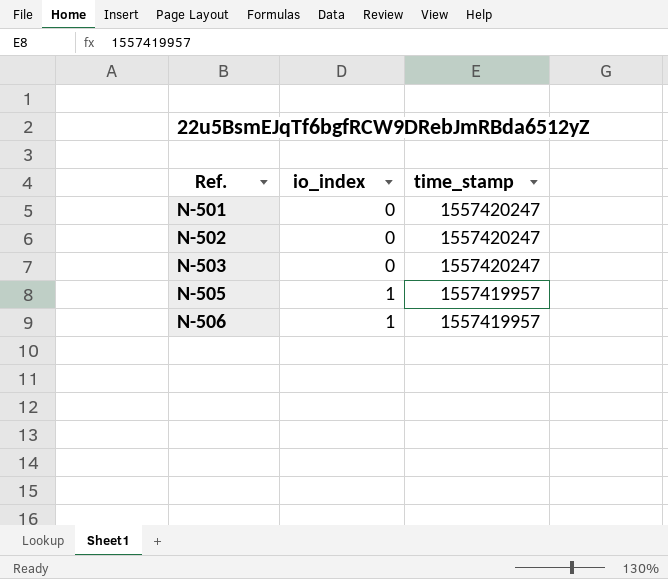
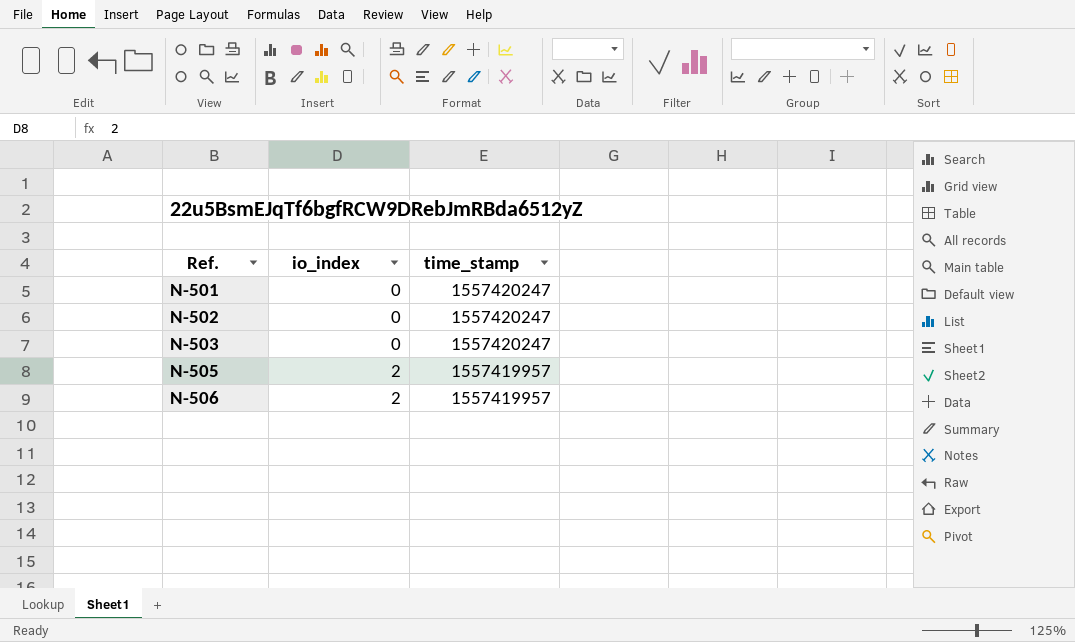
N-505 | io_index: 1 -> 2
N-506 | io_index: 1 -> 2

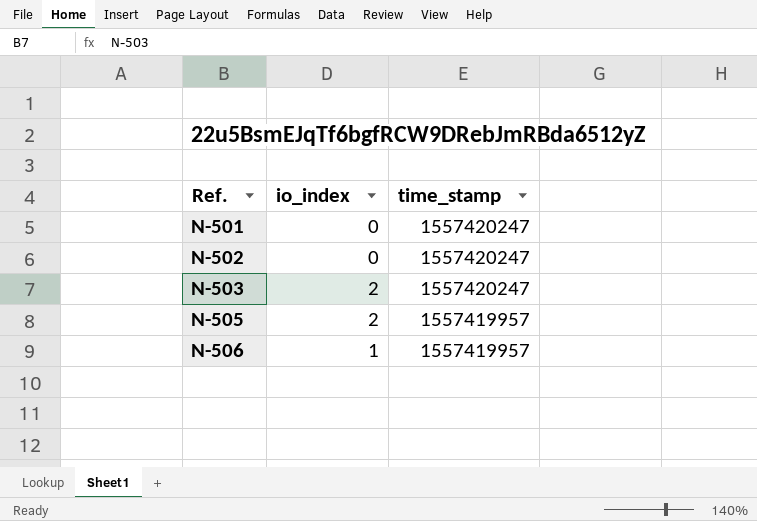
N-503 | io_index: 0 -> 2
N-506 | io_index: 2 -> 1

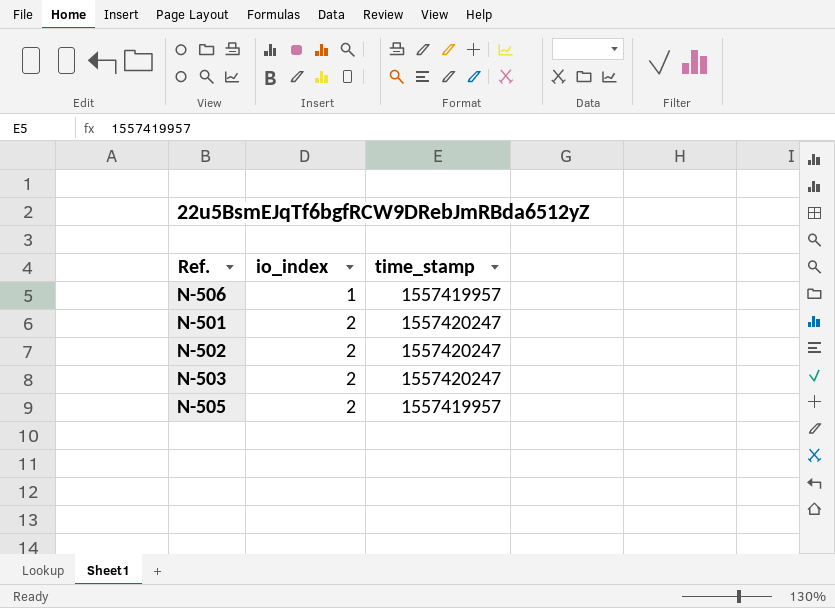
row order: Ref. ascending -> io_index ascending
N-501 | io_index: 0 -> 2
N-502 | io_index: 0 -> 2

